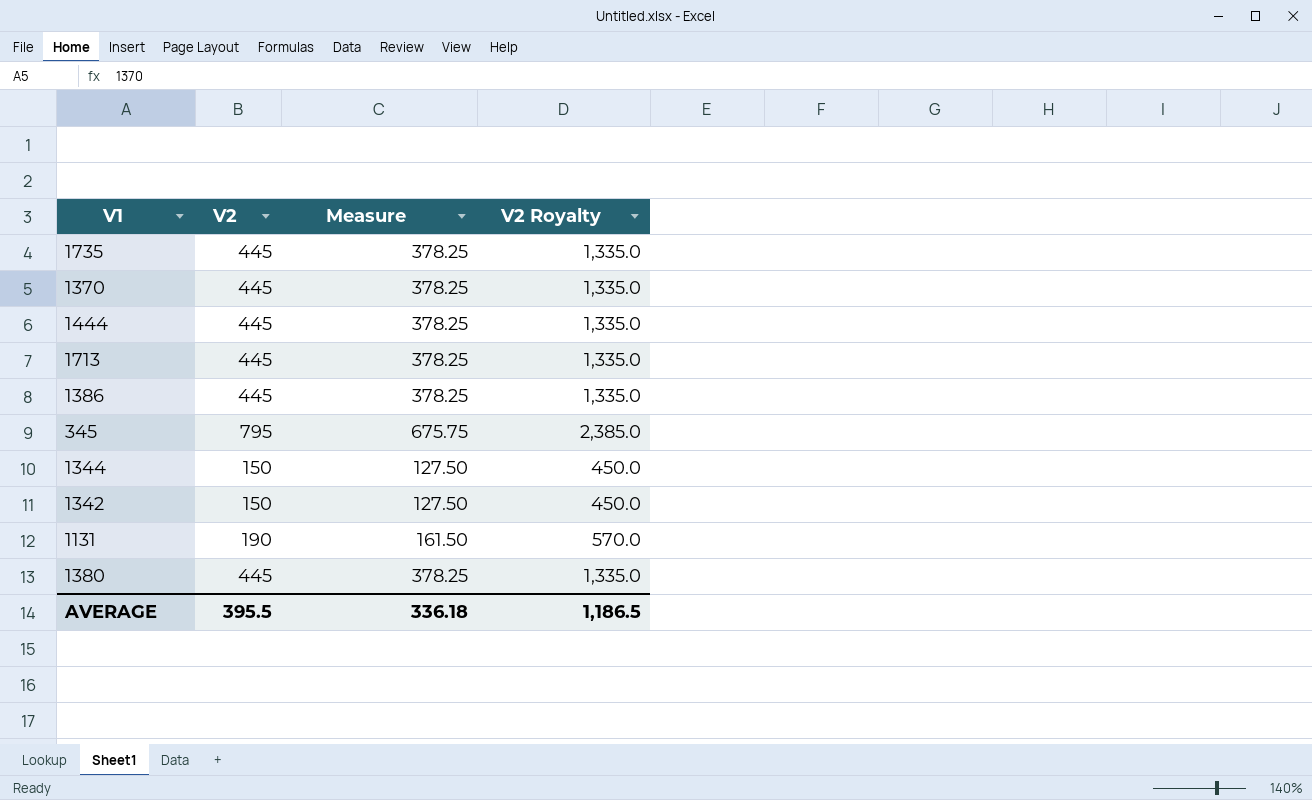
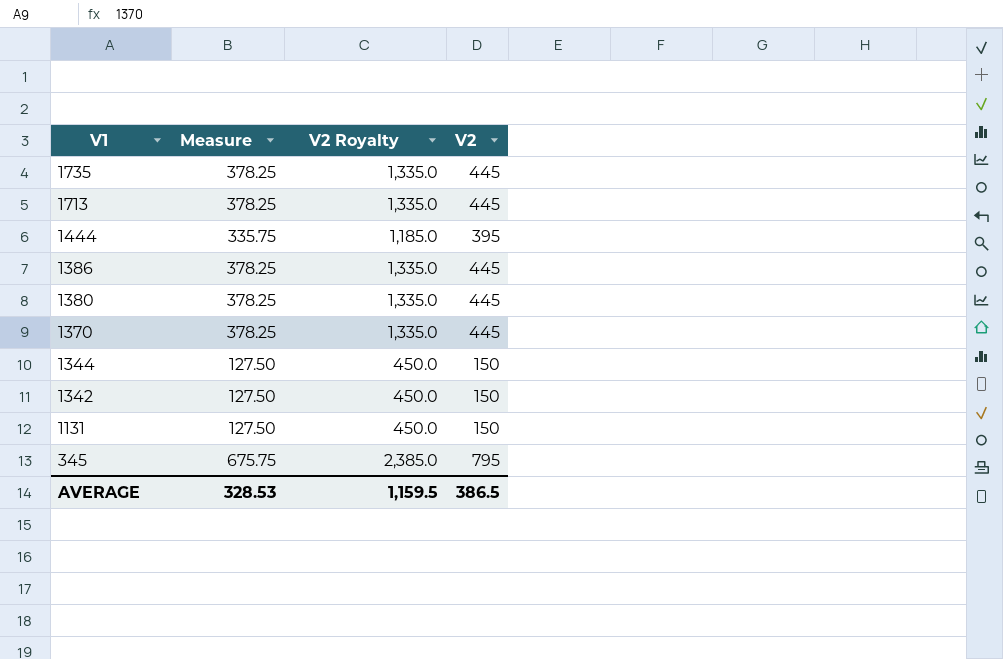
row order: none -> V1 descending
column V2 | position: 2 -> 4
1444 | Measure: 378.25 -> 335.75
1444 | V2 Royalty: 1,335.0 -> 1,185.0
1444 | V2: 445 -> 395
1131 | Measure: 161.50 -> 127.50
1131 | V2 Royalty: 570.0 -> 450.0
1131 | V2: 190 -> 150
AVERAGE | Measure: 336.18 -> 328.53
AVERAGE | V2 Royalty: 1,186.5 -> 1,159.5
AVERAGE | V2: 395.5 -> 386.5

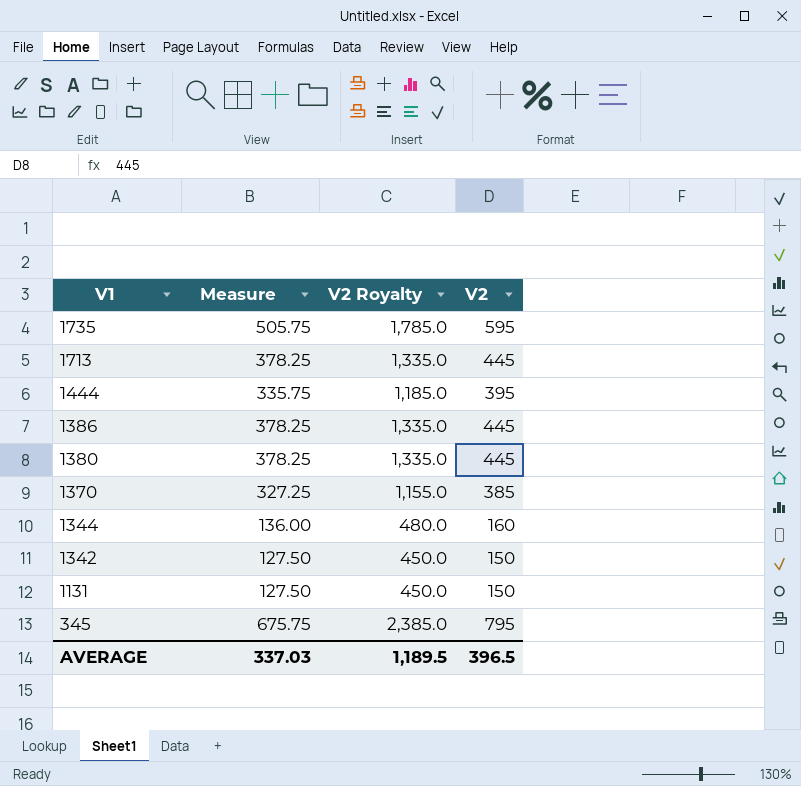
1735 | Measure: 378.25 -> 505.75
1735 | V2 Royalty: 1,335.0 -> 1,785.0
1735 | V2: 445 -> 595
1370 | Measure: 378.25 -> 327.25
1370 | V2 Royalty: 1,335.0 -> 1,155.0
1370 | V2: 445 -> 385
1344 | Measure: 127.50 -> 136.00
1344 | V2 Royalty: 450.0 -> 480.0
1344 | V2: 150 -> 160
AVERAGE | Measure: 328.53 -> 337.03
AVERAGE | V2 Royalty: 1,159.5 -> 1,189.5
AVERAGE | V2: 386.5 -> 396.5

